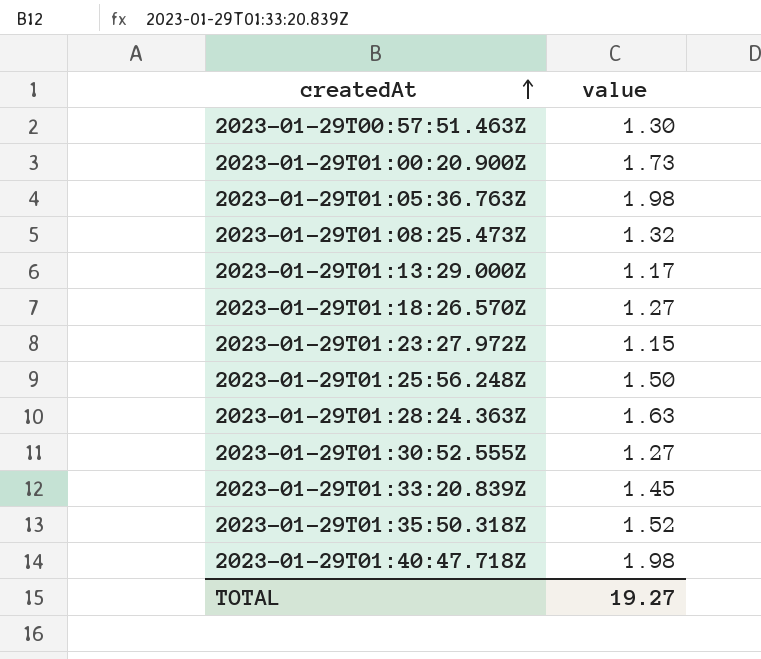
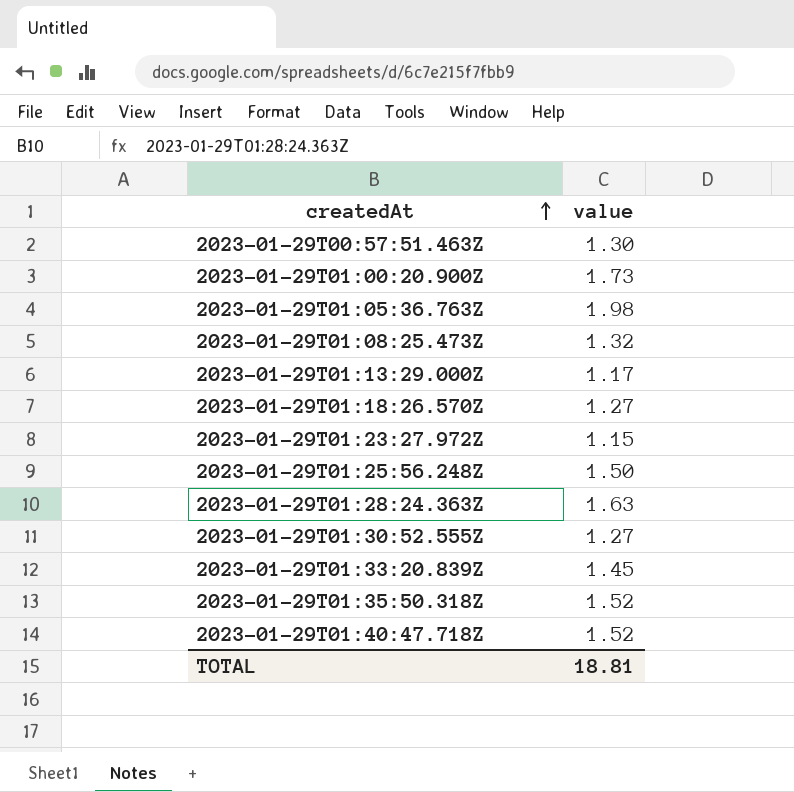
2023-01-29T01:40:47.718Z | value: 1.98 -> 1.52
TOTAL | value: 19.27 -> 18.81

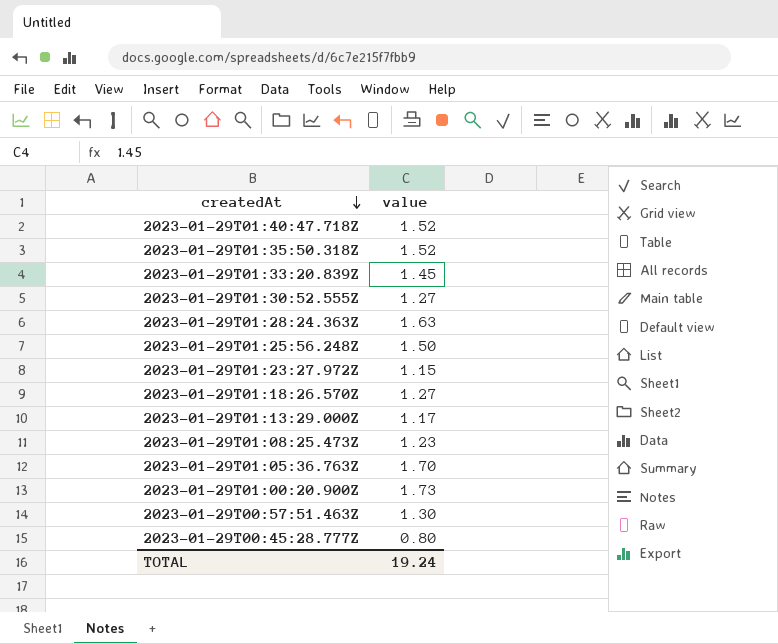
row order: createdAt ascending -> createdAt descending
2023-01-29T01:08:25.473Z | value: 1.32 -> 1.23
2023-01-29T01:05:36.763Z | value: 1.98 -> 1.70
row 2023-01-29T00:45:28.777Z: none -> 0.80
TOTAL | value: 18.81 -> 19.24

